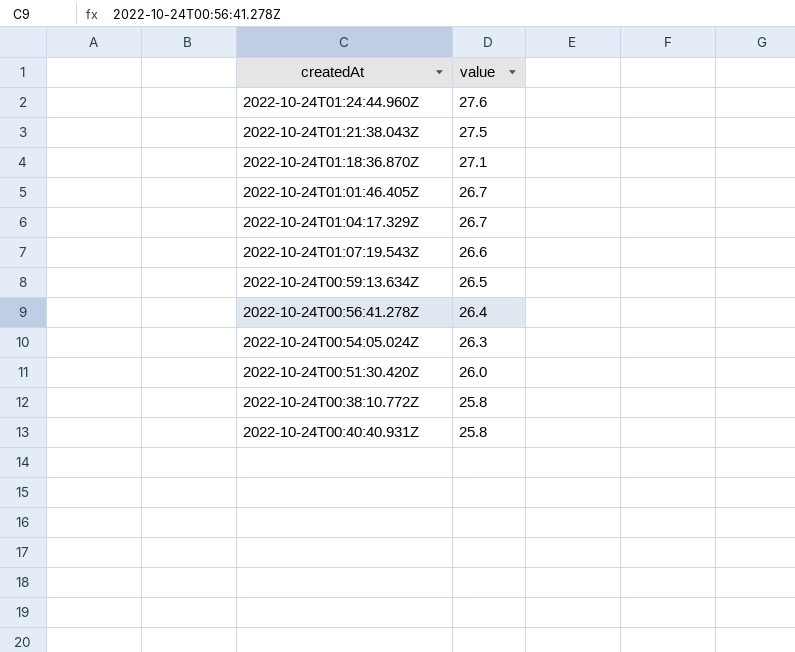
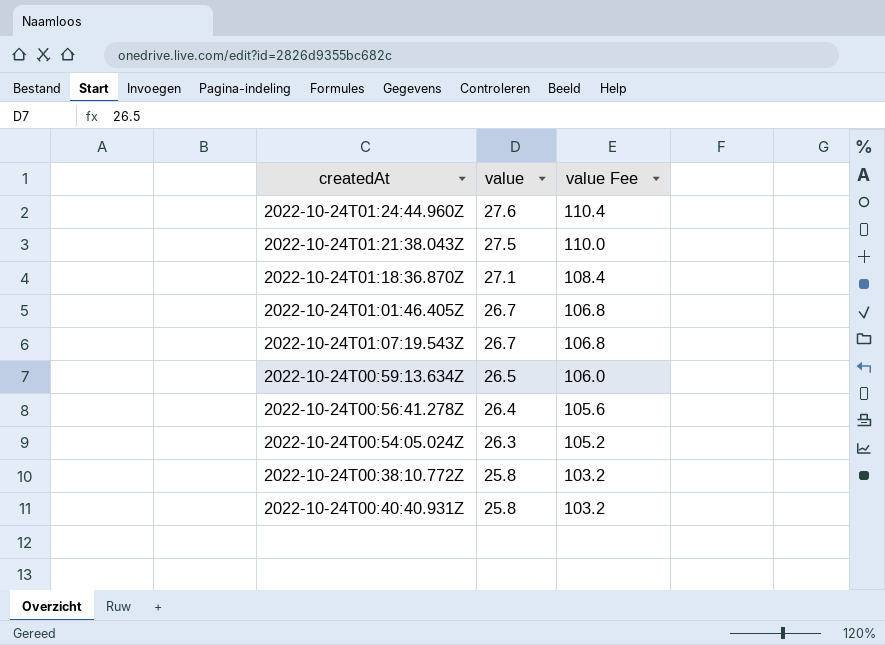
column value Fee | formula: none -> [value] * 4
row 2022-10-24T01:04:17.329Z: 26.7 -> none
row 2022-10-24T00:51:30.420Z: 26.0 -> none
2022-10-24T01:07:19.543Z | value: 26.6 -> 26.7

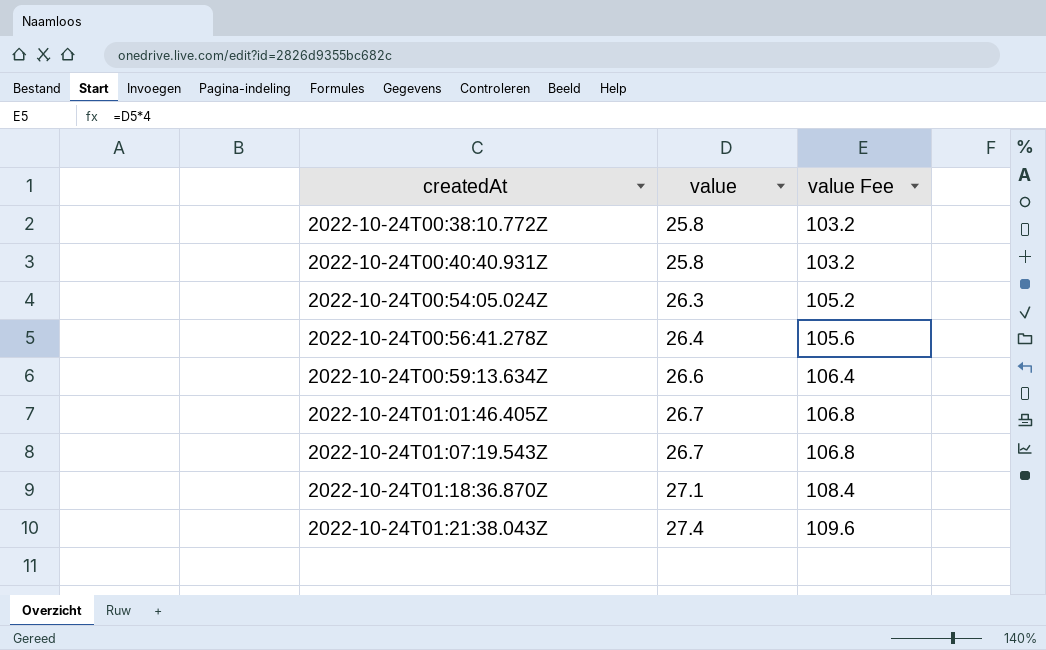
row order: value descending -> createdAt ascending
row 2022-10-24T01:24:44.960Z: 27.6 | 110.4 -> none
2022-10-24T00:59:13.634Z | value: 26.5 -> 26.6
2022-10-24T00:59:13.634Z | value Fee: 106.0 -> 106.4
2022-10-24T01:21:38.043Z | value: 27.5 -> 27.4
2022-10-24T01:21:38.043Z | value Fee: 110.0 -> 109.6

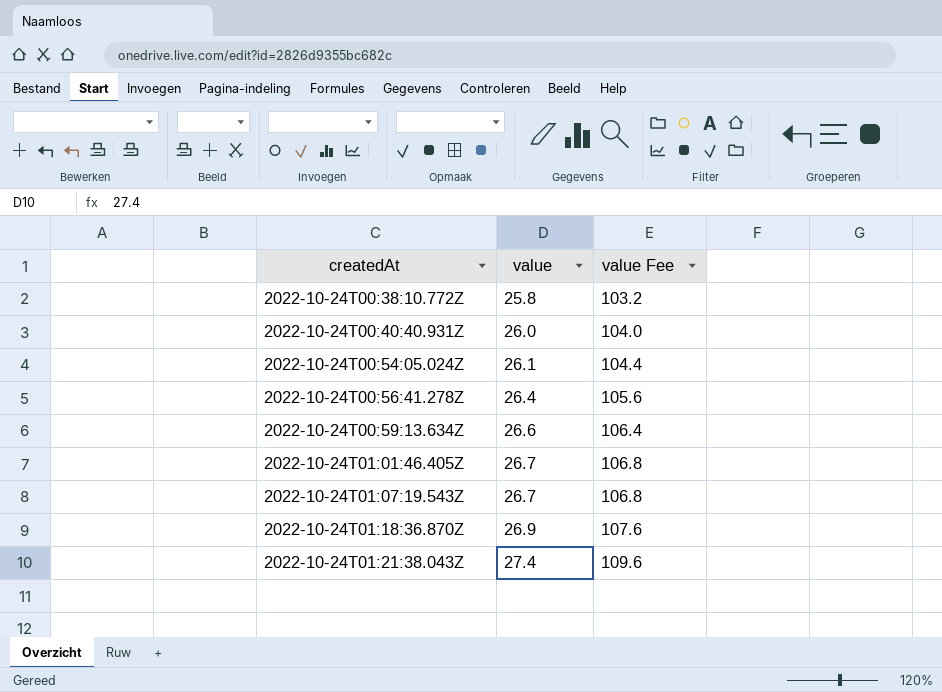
2022-10-24T00:40:40.931Z | value: 25.8 -> 26.0
2022-10-24T00:40:40.931Z | value Fee: 103.2 -> 104.0
2022-10-24T00:54:05.024Z | value: 26.3 -> 26.1
2022-10-24T00:54:05.024Z | value Fee: 105.2 -> 104.4
2022-10-24T01:18:36.870Z | value: 27.1 -> 26.9
2022-10-24T01:18:36.870Z | value Fee: 108.4 -> 107.6

